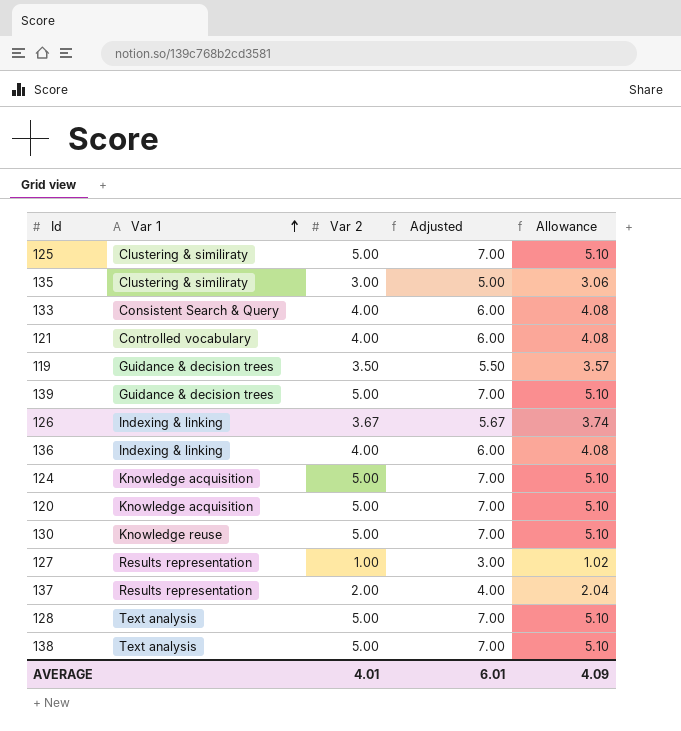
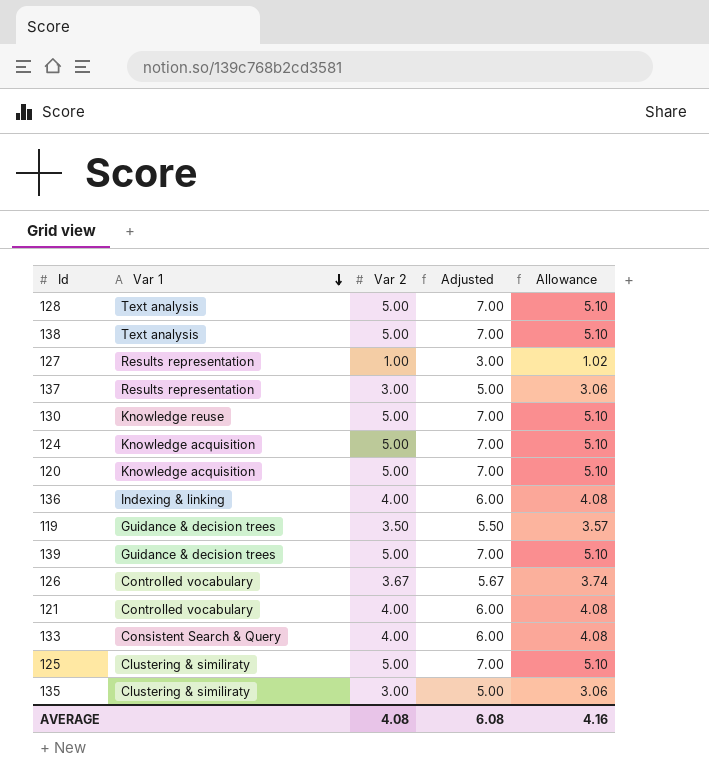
row order: Var 1 ascending -> Var 1 descending
137 | Var 2: 2.00 -> 3.00
137 | Adjusted: 4.00 -> 5.00
137 | Allowance: 2.04 -> 3.06
126 | Var 1: Indexing & linking -> Controlled vocabulary
AVERAGE | Var 2: 4.01 -> 4.08
AVERAGE | Adjusted: 6.01 -> 6.08
AVERAGE | Allowance: 4.09 -> 4.16

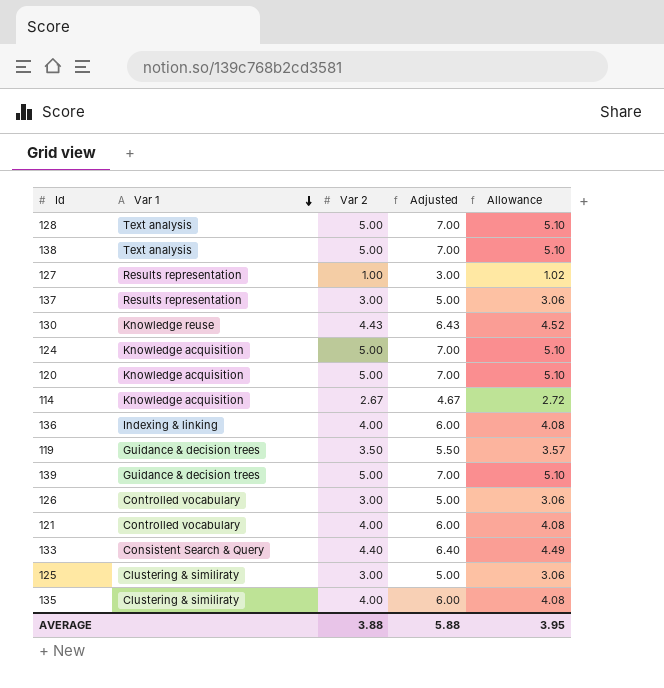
130 | Var 2: 5.00 -> 4.43
130 | Adjusted: 7.00 -> 6.43
130 | Allowance: 5.10 -> 4.52
row 114: none -> Knowledge acquisition | 2.67 | 4.67 | 2.72
126 | Var 2: 3.67 -> 3.00
126 | Adjusted: 5.67 -> 5.00
126 | Allowance: 3.74 -> 3.06
133 | Var 2: 4.00 -> 4.40
133 | Adjusted: 6.00 -> 6.40
133 | Allowance: 4.08 -> 4.49
125 | Var 2: 5.00 -> 3.00
125 | Adjusted: 7.00 -> 5.00
125 | Allowance: 5.10 -> 3.06
135 | Var 2: 3.00 -> 4.00
135 | Adjusted: 5.00 -> 6.00
135 | Allowance: 3.06 -> 4.08
AVERAGE | Var 2: 4.08 -> 3.88
AVERAGE | Adjusted: 6.08 -> 5.88
AVERAGE | Allowance: 4.16 -> 3.95

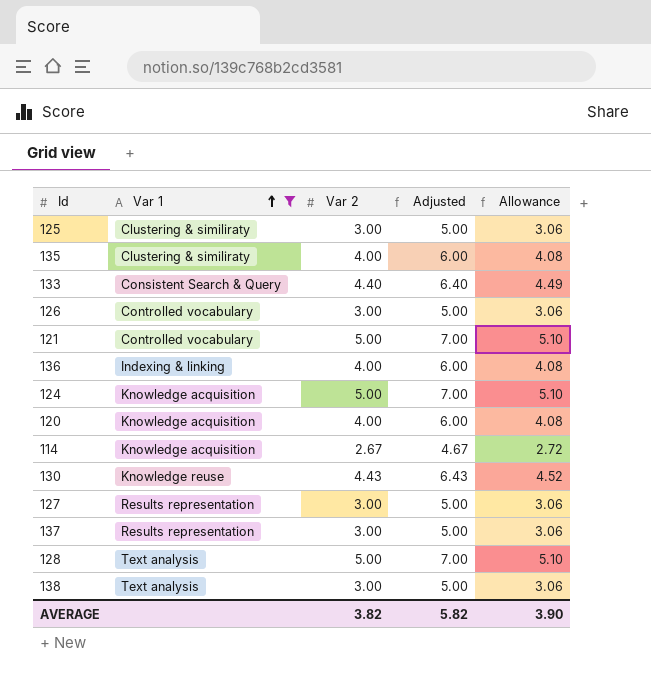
filter: none -> Var 1 != Guidance & decision trees
row order: Var 1 descending -> Var 1 ascending
121 | Var 2: 4.00 -> 5.00
121 | Adjusted: 6.00 -> 7.00
121 | Allowance: 4.08 -> 5.10
120 | Var 2: 5.00 -> 4.00
120 | Adjusted: 7.00 -> 6.00
120 | Allowance: 5.10 -> 4.08
127 | Var 2: 1.00 -> 3.00
127 | Adjusted: 3.00 -> 5.00
127 | Allowance: 1.02 -> 3.06
138 | Var 2: 5.00 -> 3.00
138 | Adjusted: 7.00 -> 5.00
138 | Allowance: 5.10 -> 3.06
AVERAGE | Var 2: 3.88 -> 3.82
AVERAGE | Adjusted: 5.88 -> 5.82
AVERAGE | Allowance: 3.95 -> 3.90

